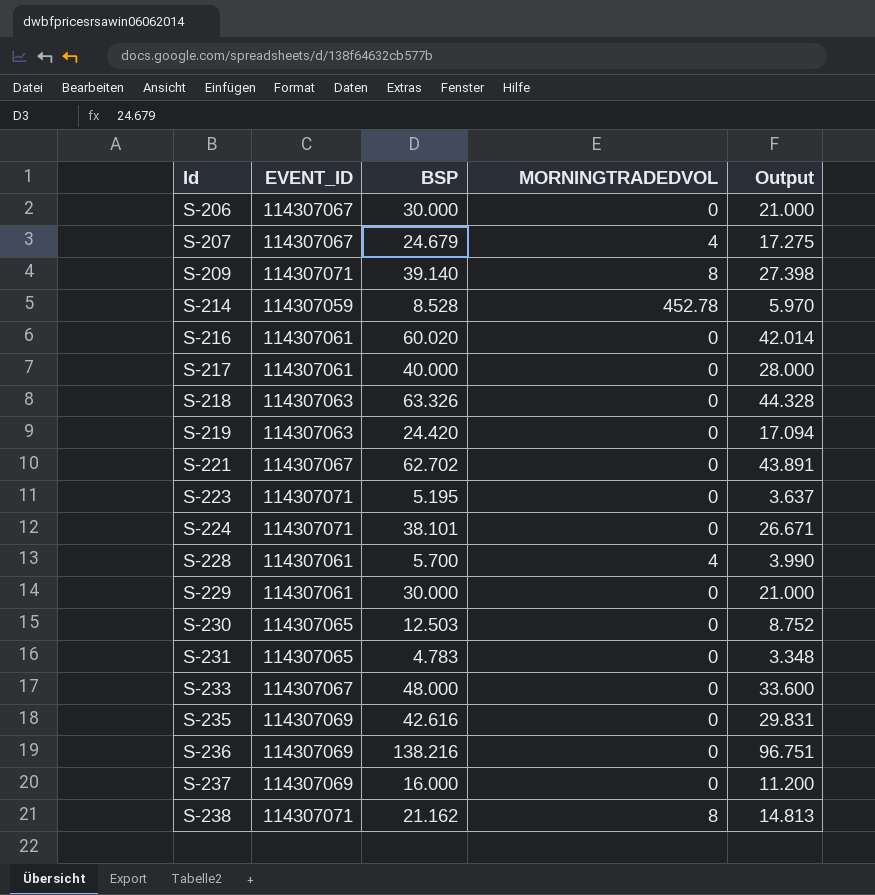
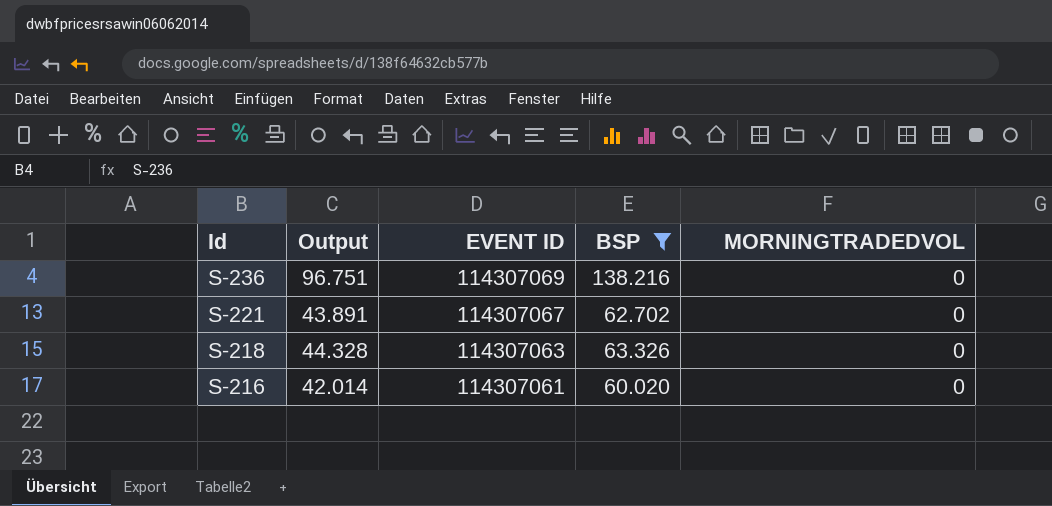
filter: none -> BSP >= 60.020
row order: Id ascending -> Id descending
column Output | position: 5 -> 2
column name: EVENT_ID -> EVENT ID

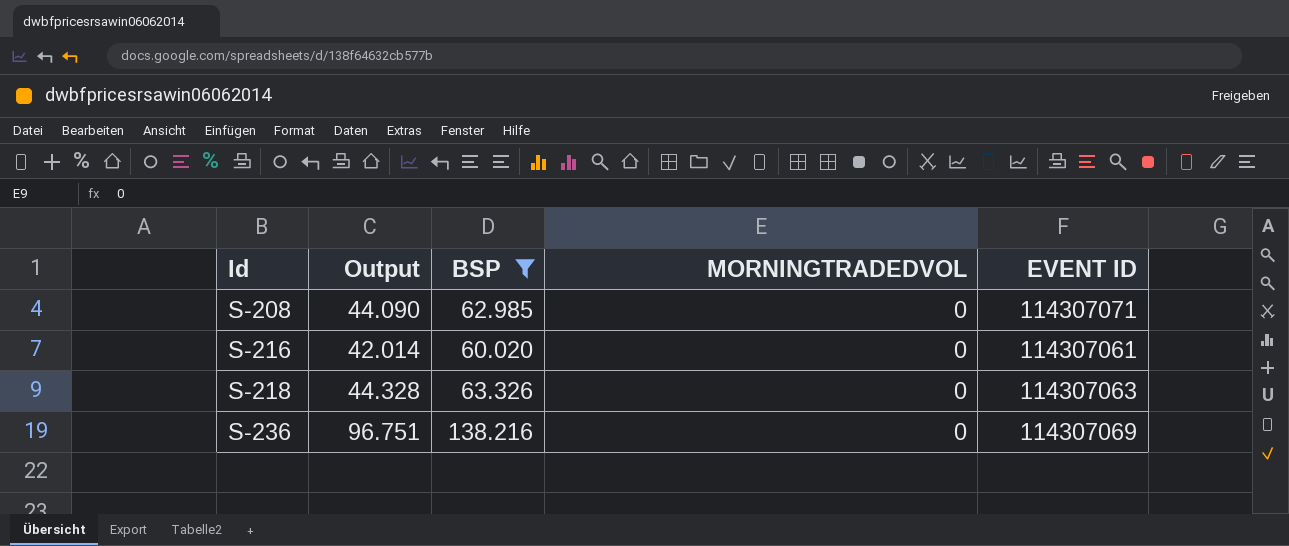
row order: Id descending -> Id ascending
column EVENT ID | position: 3 -> 5
row S-221: 43.891 | 114307067 | 62.702 | 0 -> none
row S-208: none -> 44.090 | 62.985 | 0 | 114307071

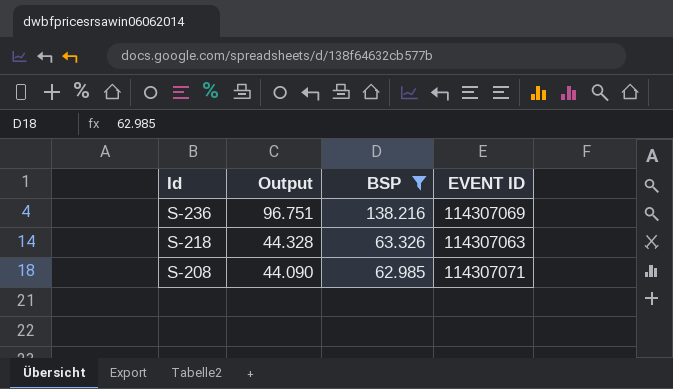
row order: Id ascending -> Id descending
column MORNINGTRADEDVOL | position: 4 -> none
row S-216: 42.014 | 60.020 | 0 | 114307061 -> none

